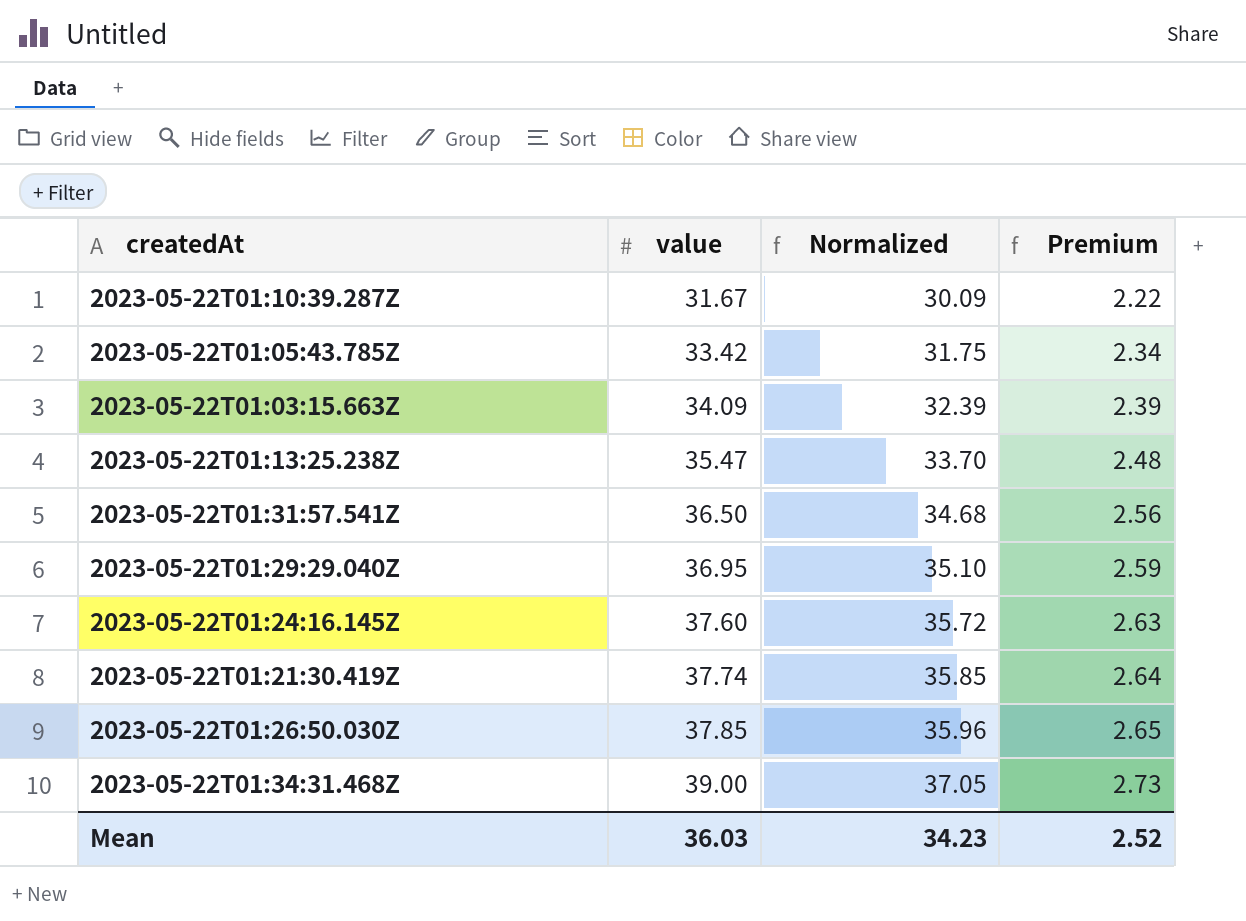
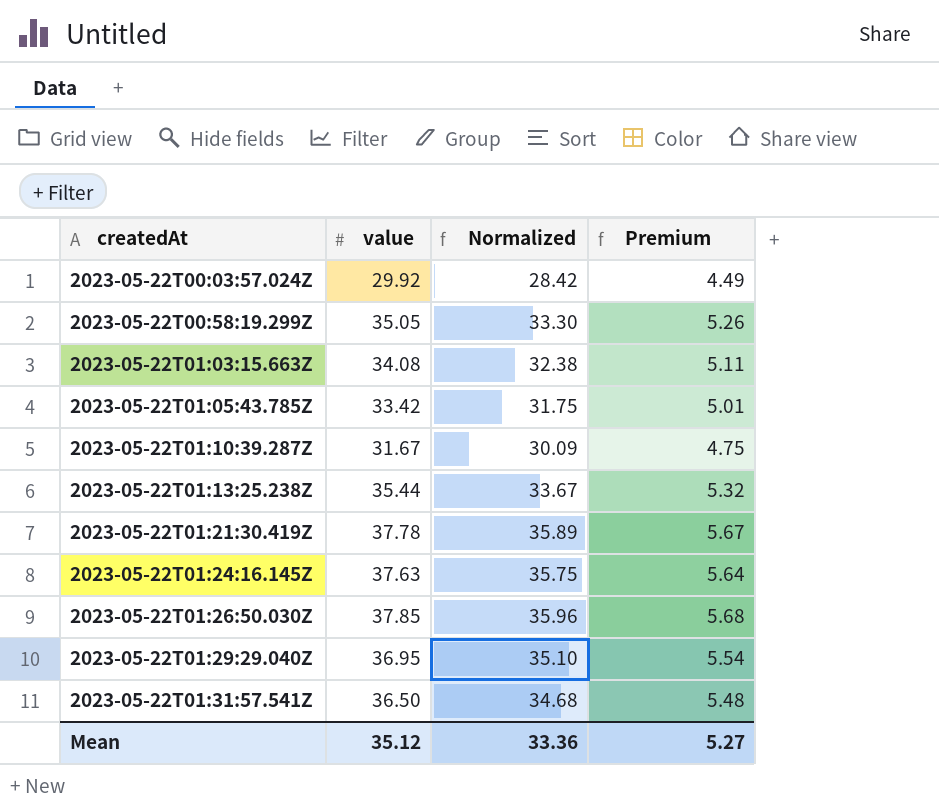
row order: value ascending -> createdAt ascending
column Premium | formula: [value] * 0.07 -> [value] * 0.15
row 2023-05-22T01:34:31.468Z: 39.00 | 37.05 | 2.73 -> none
row 2023-05-22T00:03:57.024Z: none -> 29.92 | 28.42 | 4.49
row 2023-05-22T00:58:19.299Z: none -> 35.05 | 33.30 | 5.26
2023-05-22T01:03:15.663Z | value: 34.09 -> 34.08
2023-05-22T01:03:15.663Z | Normalized: 32.39 -> 32.38
2023-05-22T01:13:25.238Z | value: 35.47 -> 35.44
2023-05-22T01:13:25.238Z | Normalized: 33.70 -> 33.67
2023-05-22T01:21:30.419Z | value: 37.74 -> 37.78
2023-05-22T01:21:30.419Z | Normalized: 35.85 -> 35.89
2023-05-22T01:24:16.145Z | value: 37.60 -> 37.63
2023-05-22T01:24:16.145Z | Normalized: 35.72 -> 35.75
Mean | value: 36.03 -> 35.12
Mean | Normalized: 34.23 -> 33.36
Mean | Premium: 2.52 -> 5.27

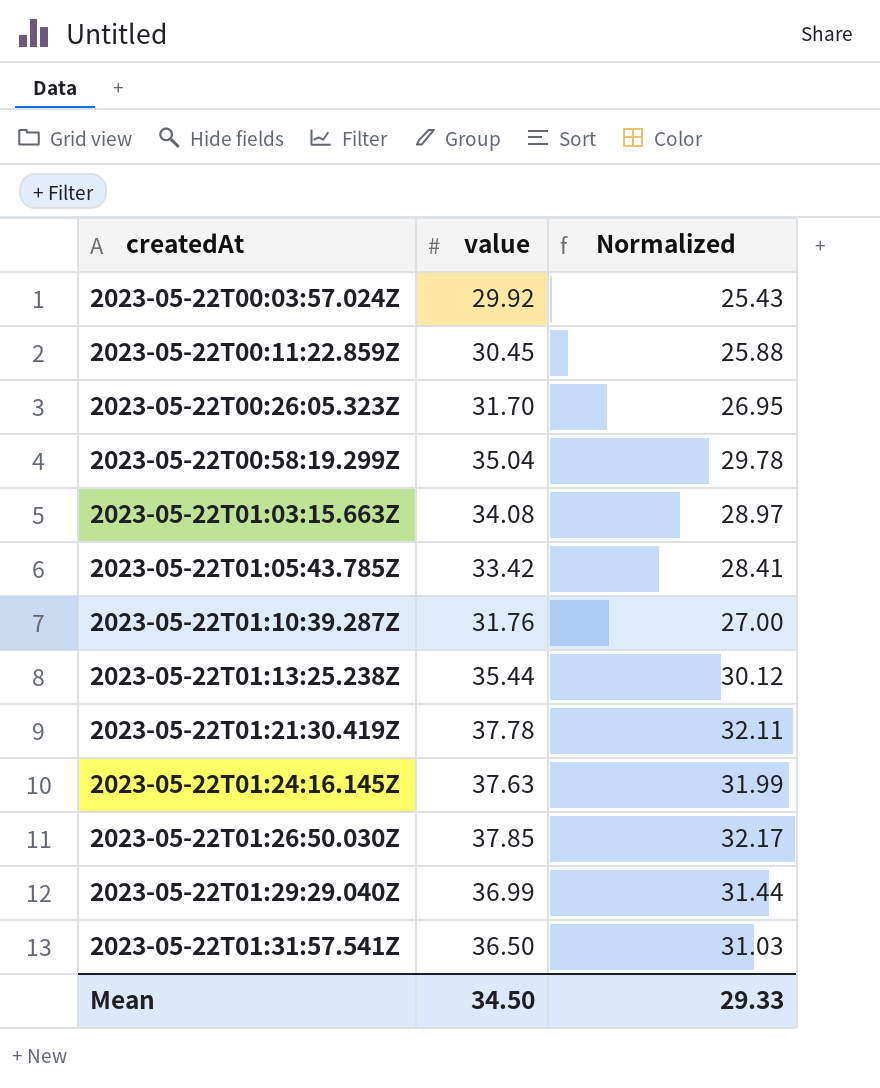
column Premium | formula: [value] * 0.15 -> none
column Normalized | formula: [value] * 0.95 -> [value] * 0.85
row 2023-05-22T00:11:22.859Z: none -> 30.45 | 25.88
row 2023-05-22T00:26:05.323Z: none -> 31.70 | 26.95
2023-05-22T00:58:19.299Z | value: 35.05 -> 35.04
2023-05-22T01:10:39.287Z | value: 31.67 -> 31.76
2023-05-22T01:29:29.040Z | value: 36.95 -> 36.99
Mean | value: 35.12 -> 34.50
Mean | Normalized: 33.36 -> 29.33

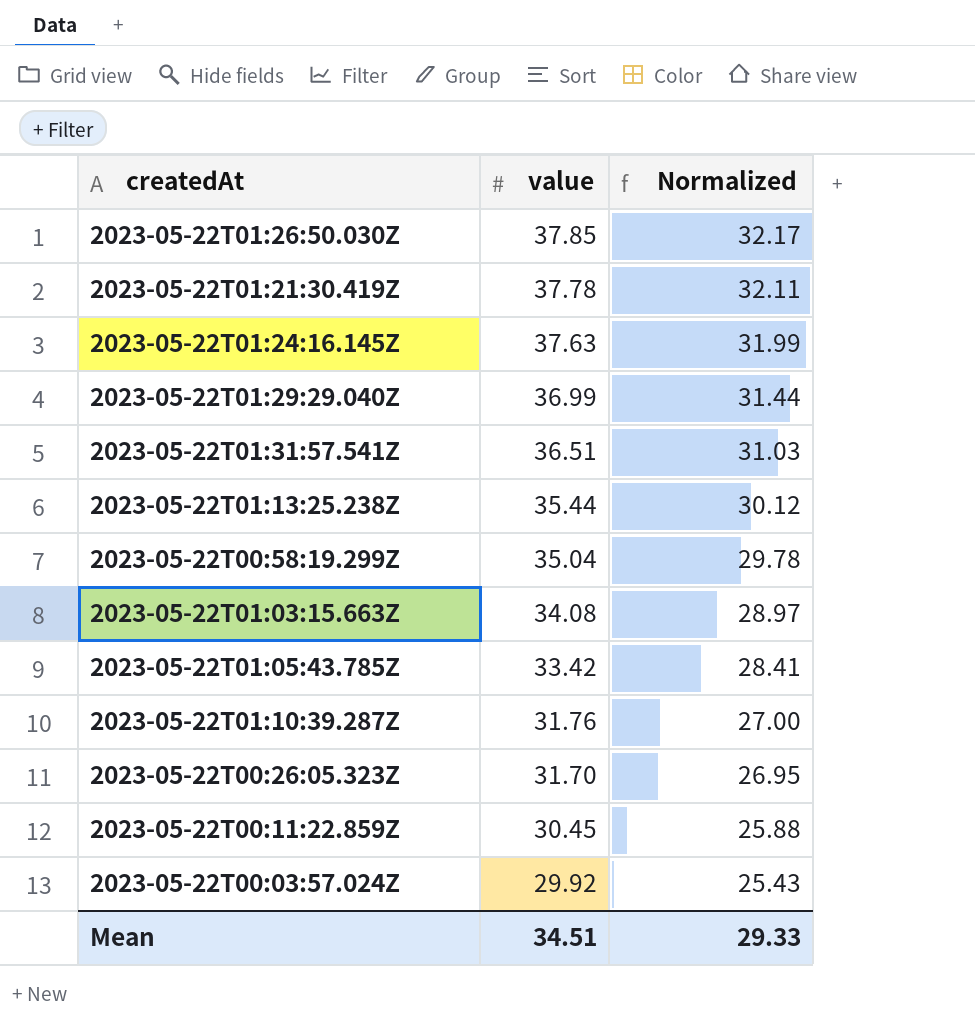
row order: createdAt ascending -> value descending
2023-05-22T01:31:57.541Z | value: 36.50 -> 36.51
Mean | value: 34.50 -> 34.51

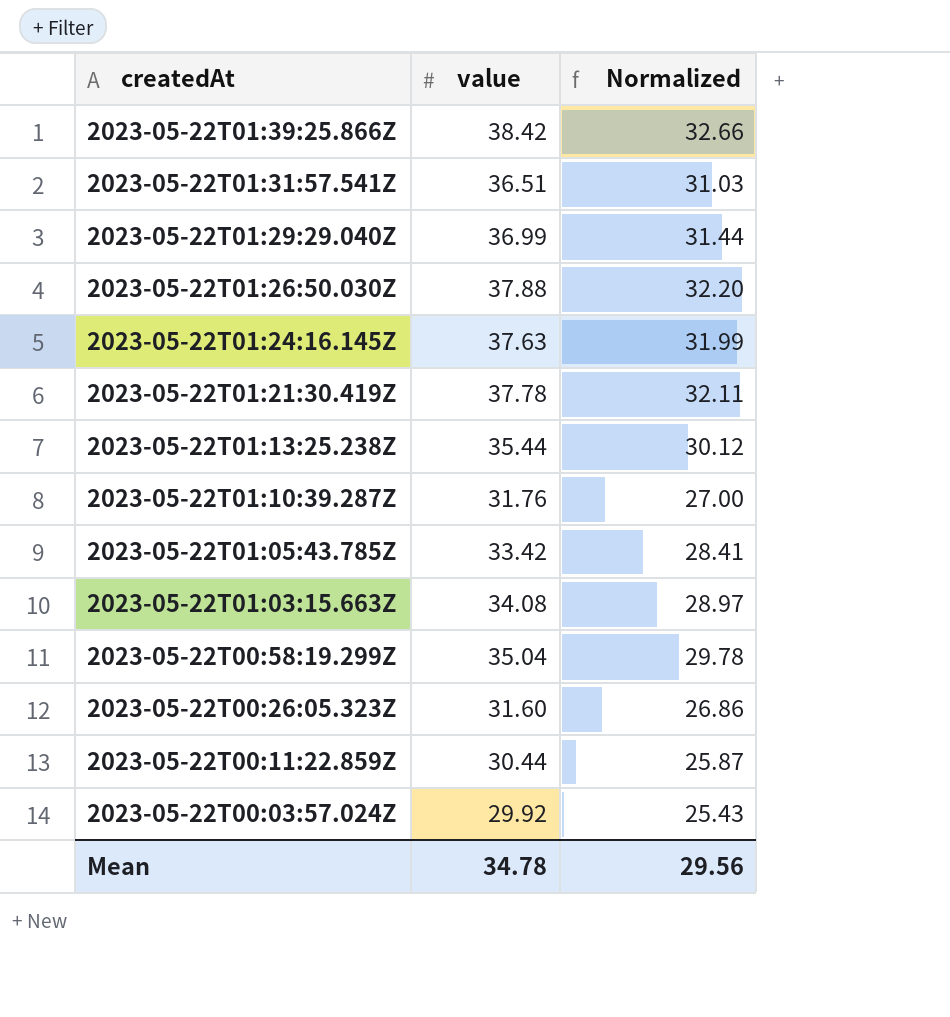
row order: value descending -> createdAt descending
row 2023-05-22T01:39:25.866Z: none -> 38.42 | 32.66
2023-05-22T01:26:50.030Z | value: 37.85 -> 37.88
2023-05-22T01:26:50.030Z | Normalized: 32.17 -> 32.20
2023-05-22T00:26:05.323Z | value: 31.70 -> 31.60
2023-05-22T00:26:05.323Z | Normalized: 26.95 -> 26.86
2023-05-22T00:11:22.859Z | value: 30.45 -> 30.44
2023-05-22T00:11:22.859Z | Normalized: 25.88 -> 25.87
Mean | value: 34.51 -> 34.78
Mean | Normalized: 29.33 -> 29.56

